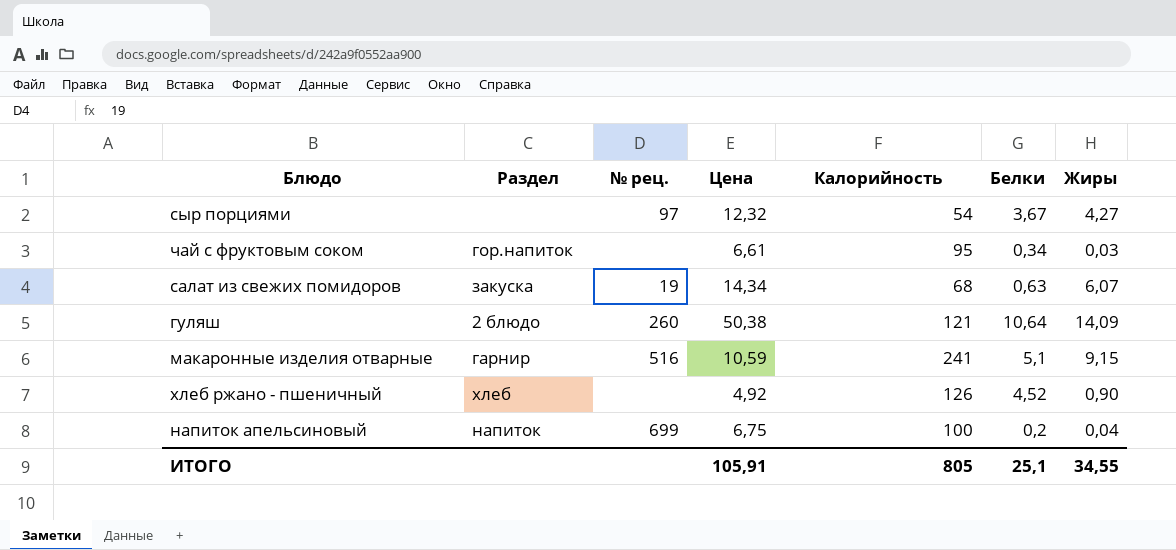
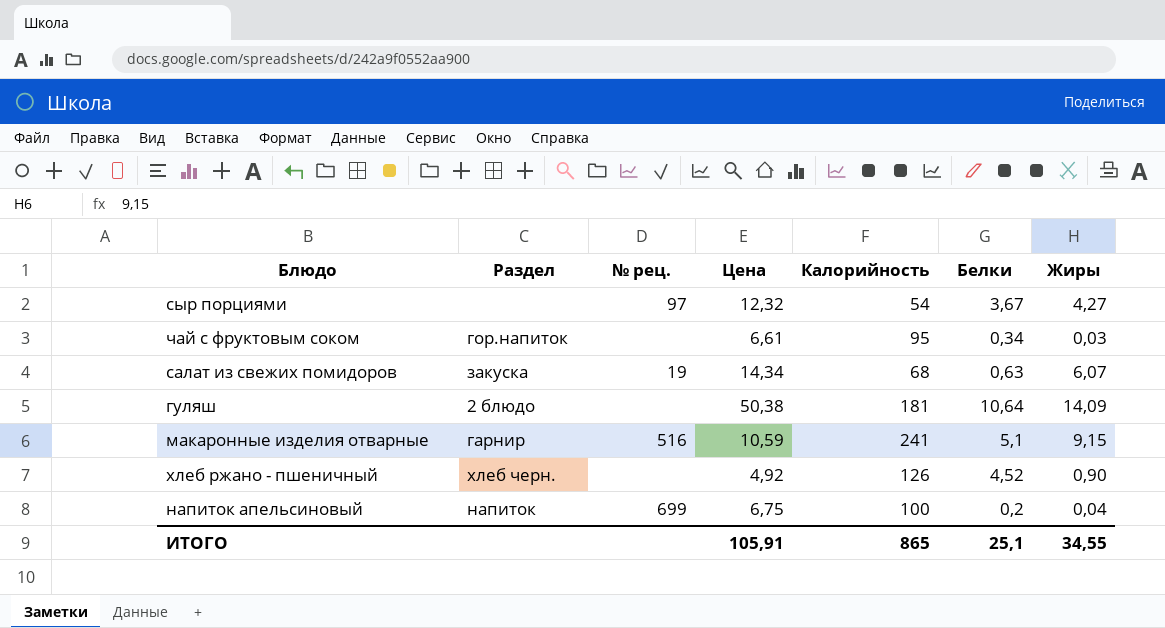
гуляш | № рец.: 260 -> none
гуляш | Калорийность: 121 -> 181
хлеб ржано - пшеничный | Раздел: хлеб -> хлеб черн.
ИТОГО | Калорийность: 805 -> 865

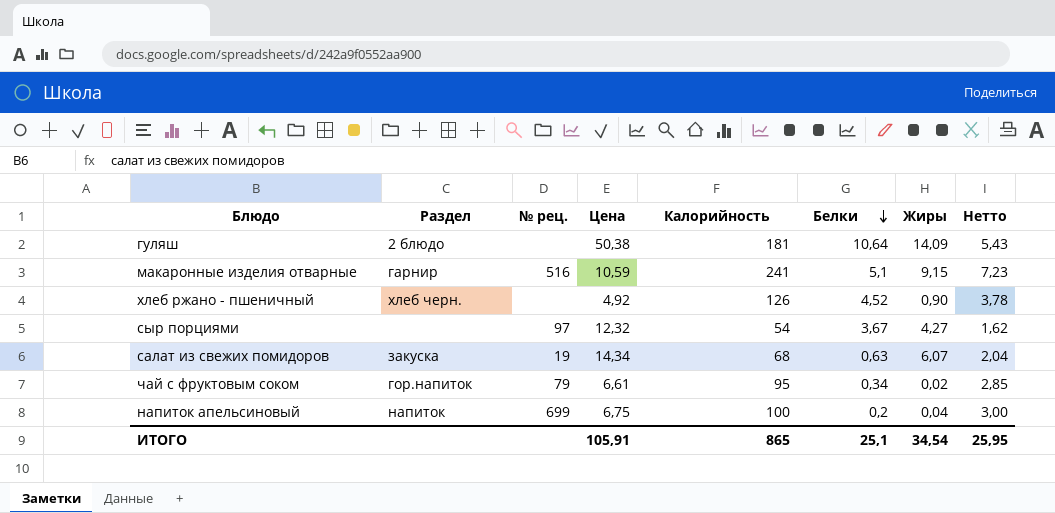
row order: none -> Белки descending
column Нетто | formula: none -> [Калорийность] * 0,03
чай с фруктовым соком | № рец.: none -> 79
чай с фруктовым соком | Жиры: 0,03 -> 0,02
ИТОГО | Жиры: 34,55 -> 34,54

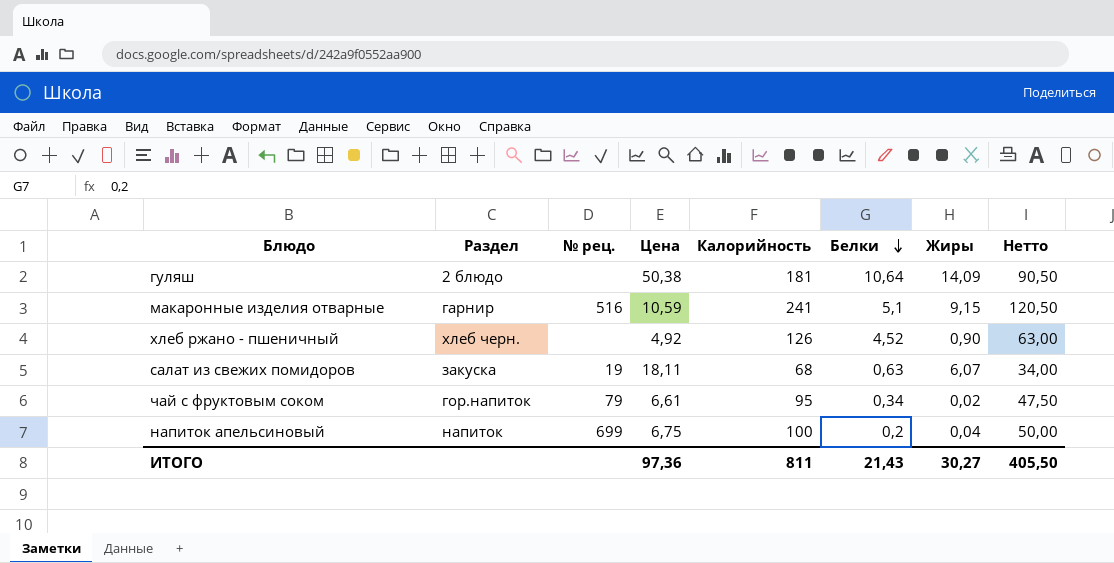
column Нетто | formula: [Калорийность] * 0,03 -> [Калорийность] * 0,5
row сыр порциями: none | 97 | 12,32 | 54 | 3,67 | 4,27 | 1,62 -> none
салат из свежих помидоров | Цена: 14,34 -> 18,11
ИТОГО | Цена: 105,91 -> 97,36
ИТОГО | Калорийность: 865 -> 811
ИТОГО | Белки: 25,1 -> 21,43
ИТОГО | Жиры: 34,54 -> 30,27
ИТОГО | Нетто: 25,95 -> 405,50

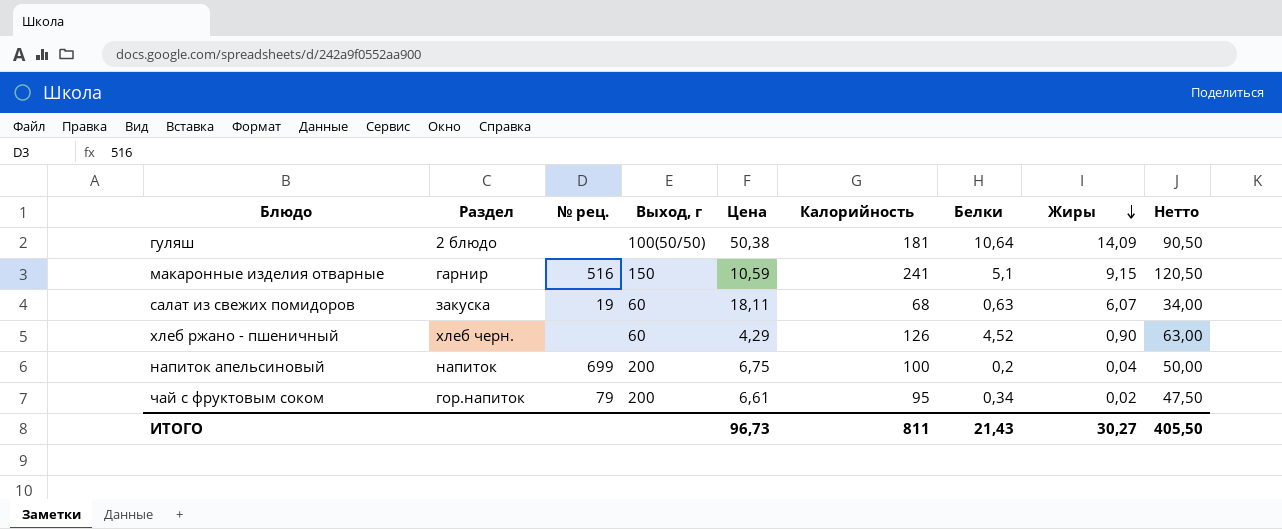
row order: Белки descending -> Жиры descending
column Выход, г | position: none -> 4
хлеб ржано - пшеничный | Цена: 4,92 -> 4,29
ИТОГО | Цена: 97,36 -> 96,73

